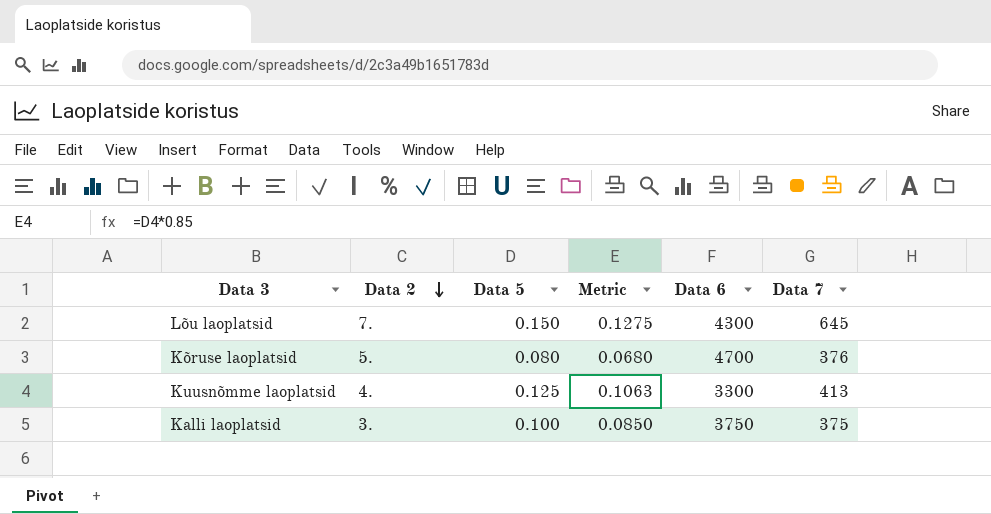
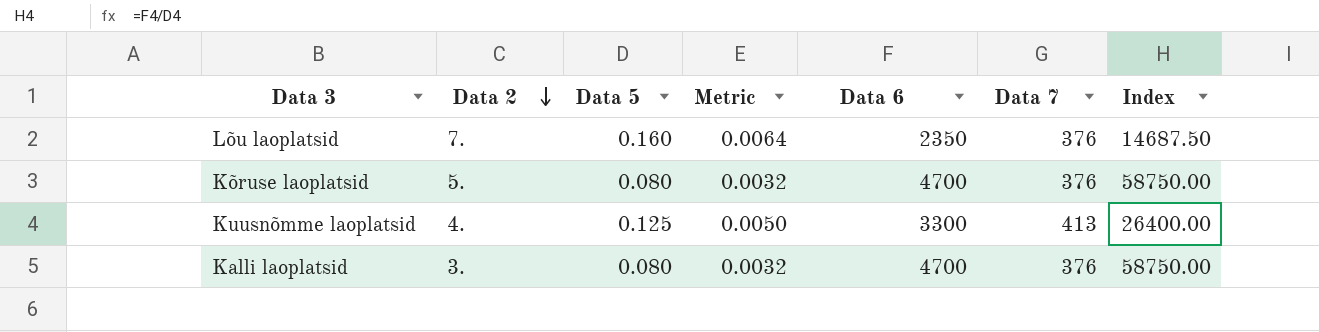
column Metric | formula: [Data 5] * 0.85 -> [Data 5] * 0.04
column Index | formula: none -> [Data 6] / [Data 5]
Lõu laoplatsid | Data 5: 0.150 -> 0.160
Lõu laoplatsid | Data 6: 4300 -> 2350
Lõu laoplatsid | Data 7: 645 -> 376
Kalli laoplatsid | Data 5: 0.100 -> 0.080
Kalli laoplatsid | Data 6: 3750 -> 4700
Kalli laoplatsid | Data 7: 375 -> 376

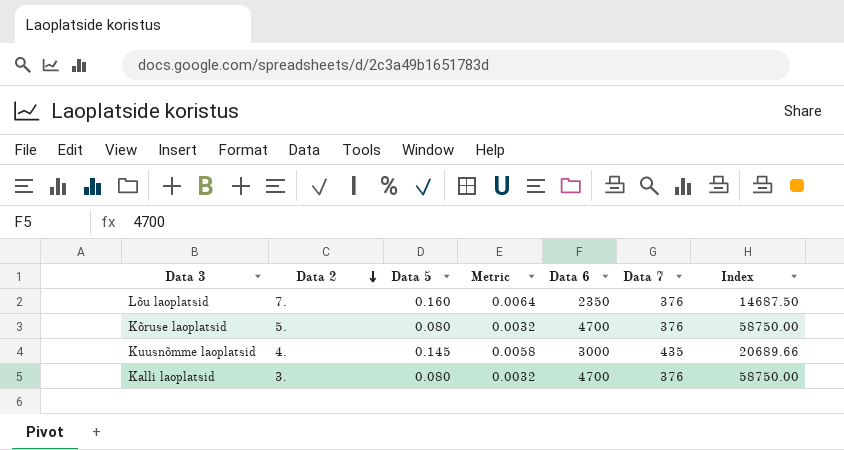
Kuusnõmme laoplatsid | Data 5: 0.125 -> 0.145
Kuusnõmme laoplatsid | Metric: 0.0050 -> 0.0058
Kuusnõmme laoplatsid | Data 6: 3300 -> 3000
Kuusnõmme laoplatsid | Data 7: 413 -> 435
Kuusnõmme laoplatsid | Index: 26400.00 -> 20689.66

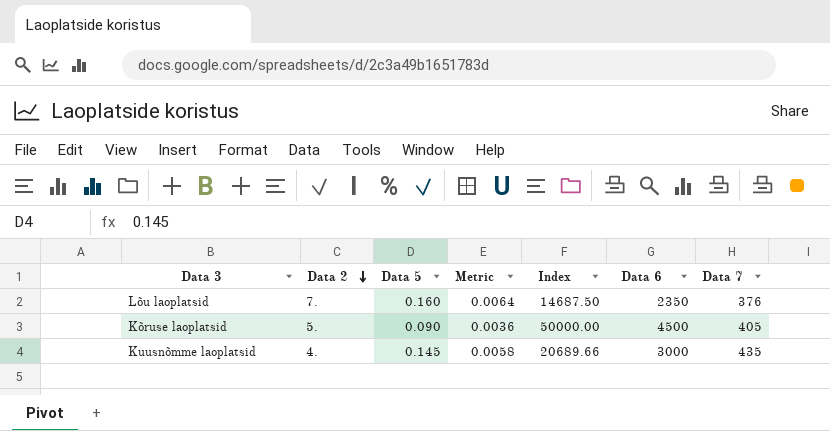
column Index | position: 7 -> 5
row Kalli laoplatsid: 3. | 0.080 | 0.0032 | 4700 | 376 | 58750.00 -> none
Kõruse laoplatsid | Data 5: 0.080 -> 0.090
Kõruse laoplatsid | Metric: 0.0032 -> 0.0036
Kõruse laoplatsid | Index: 58750.00 -> 50000.00
Kõruse laoplatsid | Data 6: 4700 -> 4500
Kõruse laoplatsid | Data 7: 376 -> 405

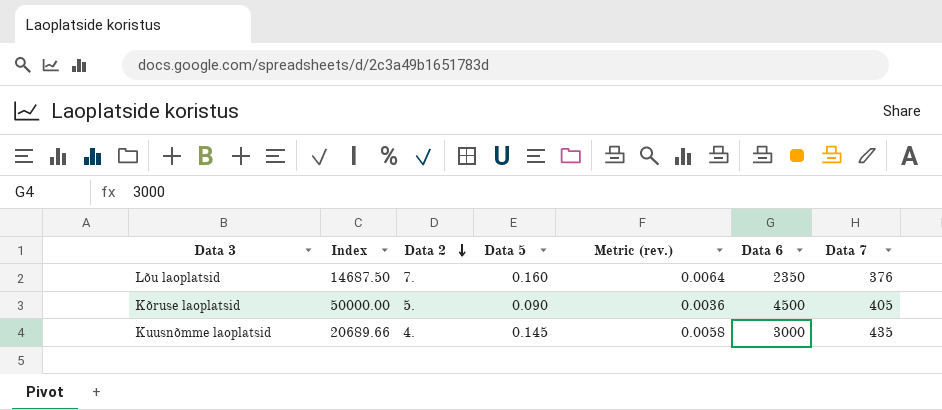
column Index | position: 5 -> 2
column name: Metric -> Metric (rev.)

